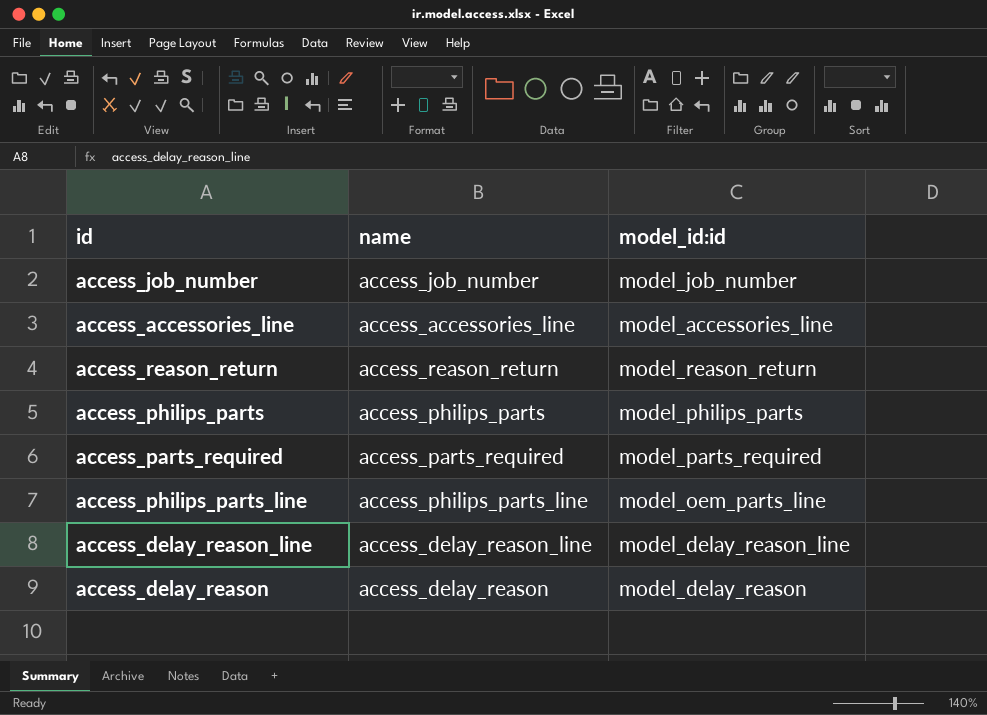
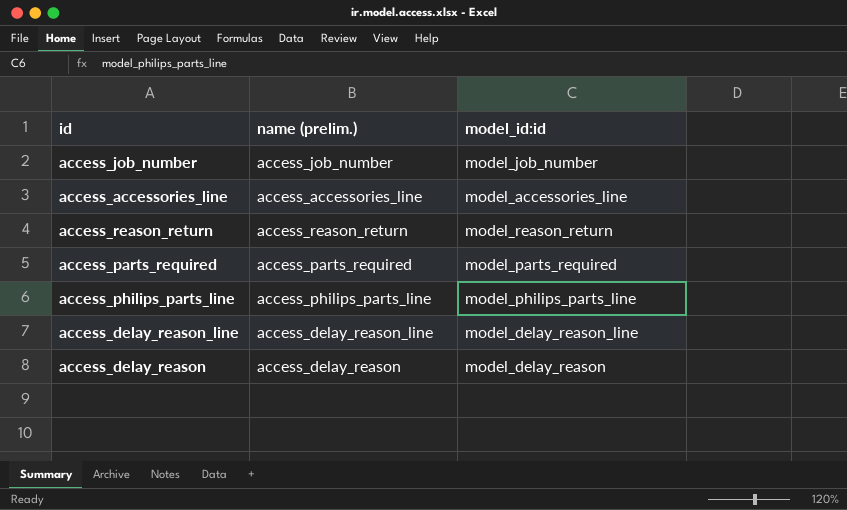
column name: name -> name (prelim.)
row access_philips_parts: access_philips_parts | model_philips_parts -> none
access_philips_parts_line | model_id:id: model_oem_parts_line -> model_philips_parts_line

